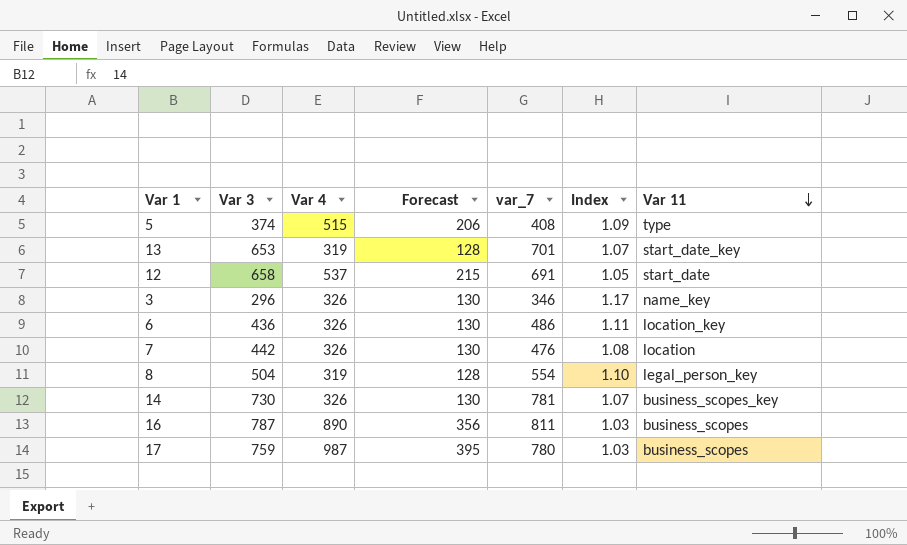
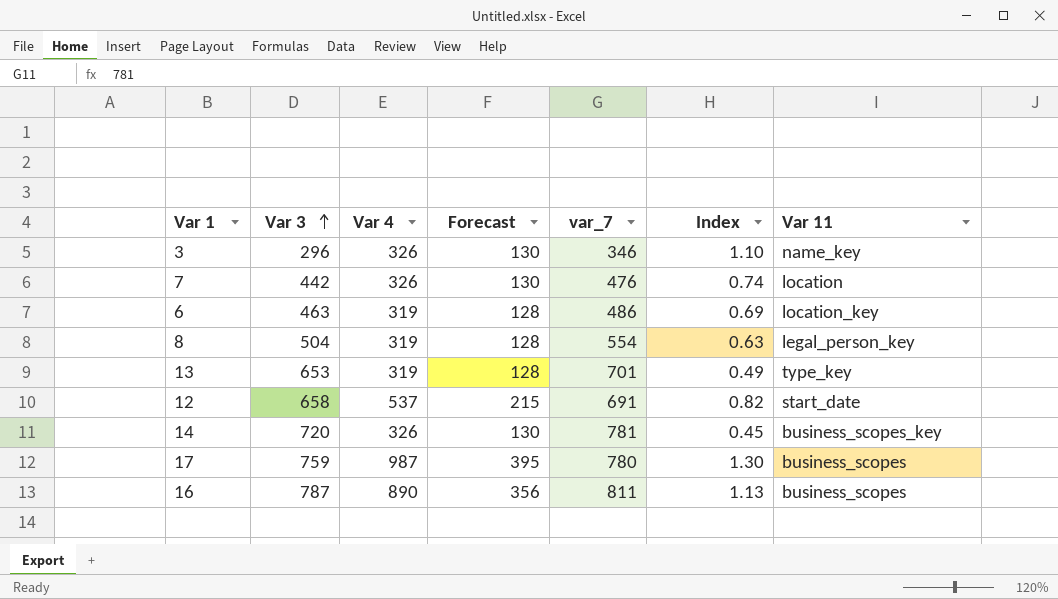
row order: Var 11 descending -> Var 3 ascending
column Index | formula: [var_7] / [Var 3] -> [Var 4] / [Var 3]
row 5: 374 | 515 | 206 | 408 | 1.09 | type -> none
6 | Var 3: 436 -> 463
6 | Var 4: 326 -> 319
6 | Forecast: 130 -> 128
13 | Var 11: start_date_key -> type_key
14 | Var 3: 730 -> 720

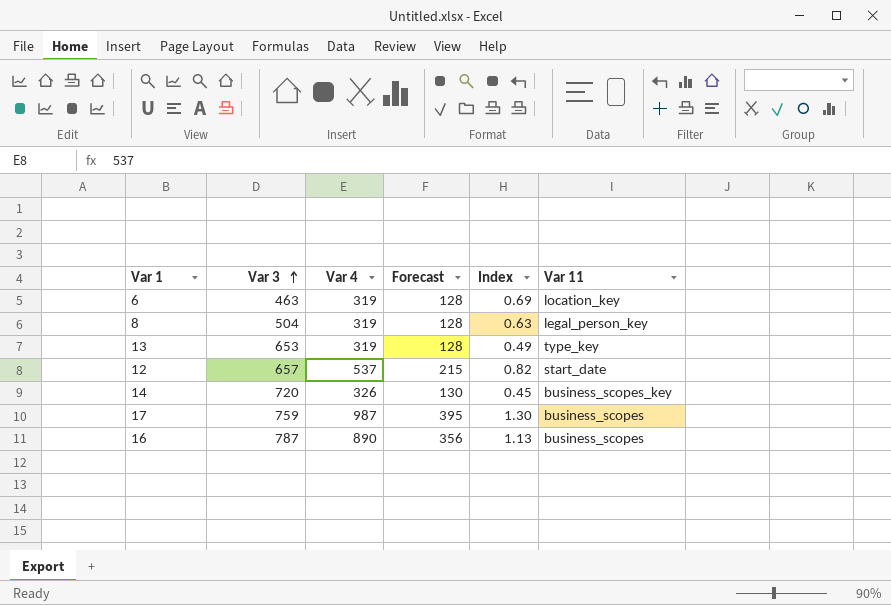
column var_7 | position: 5 -> none
row 3: 296 | 326 | 130 | 346 | 1.10 | name_key -> none
row 7: 442 | 326 | 130 | 476 | 0.74 | location -> none
12 | Var 3: 658 -> 657

